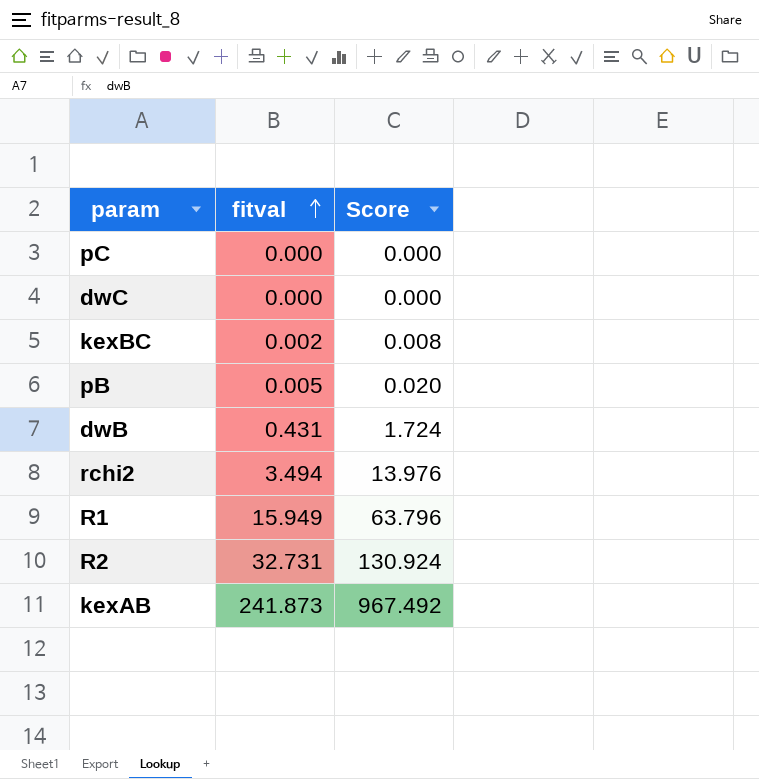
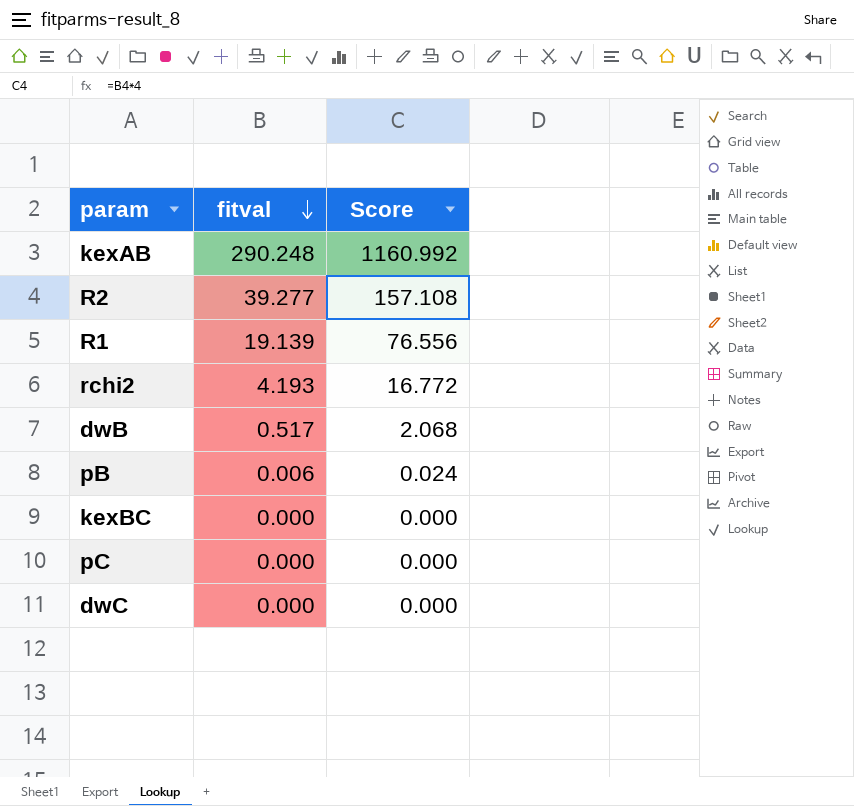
row order: fitval ascending -> fitval descending
kexAB | fitval: 241.873 -> 290.248
kexAB | Score: 967.492 -> 1160.992
R2 | fitval: 32.731 -> 39.277
R2 | Score: 130.924 -> 157.108
R1 | fitval: 15.949 -> 19.139
R1 | Score: 63.796 -> 76.556
rchi2 | fitval: 3.494 -> 4.193
rchi2 | Score: 13.976 -> 16.772
dwB | fitval: 0.431 -> 0.517
dwB | Score: 1.724 -> 2.068
pB | fitval: 0.005 -> 0.006
pB | Score: 0.020 -> 0.024
kexBC | fitval: 0.002 -> 0.000
kexBC | Score: 0.008 -> 0.000

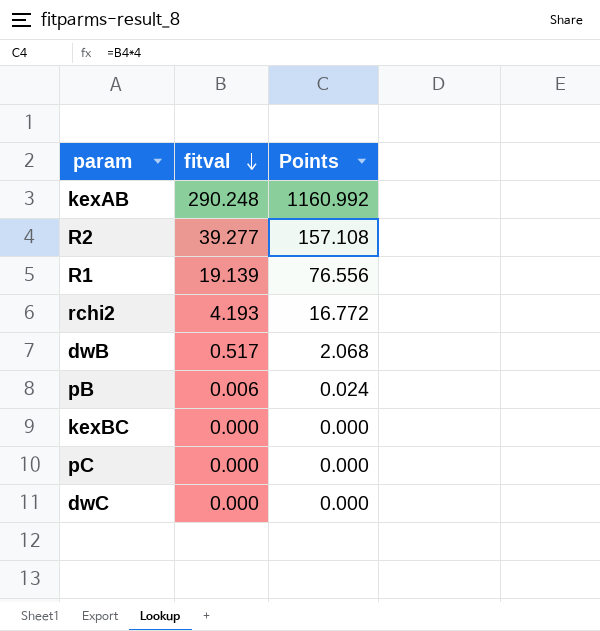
column name: Score -> Points

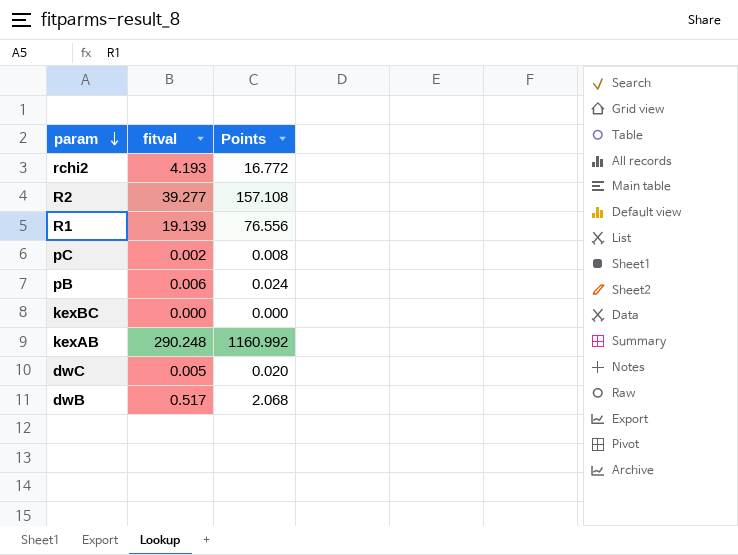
row order: fitval descending -> param descending
pC | fitval: 0.000 -> 0.002
pC | Points: 0.000 -> 0.008
dwC | fitval: 0.000 -> 0.005
dwC | Points: 0.000 -> 0.020

